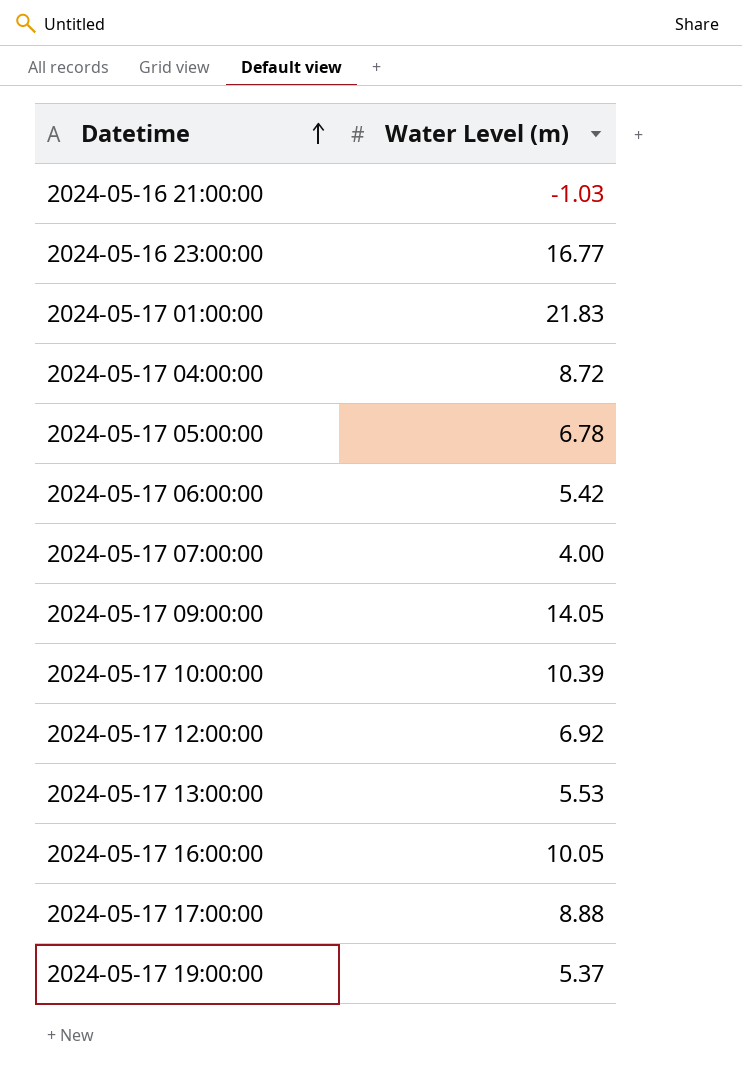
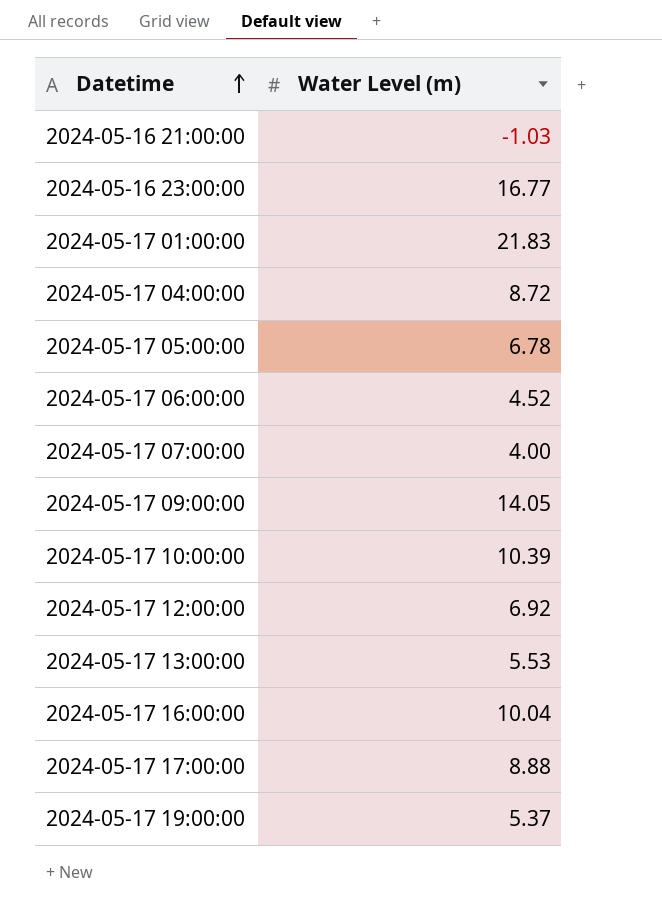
2024-05-17 06:00:00 | Water Level (m): 5.42 -> 4.52
2024-05-17 16:00:00 | Water Level (m): 10.05 -> 10.04

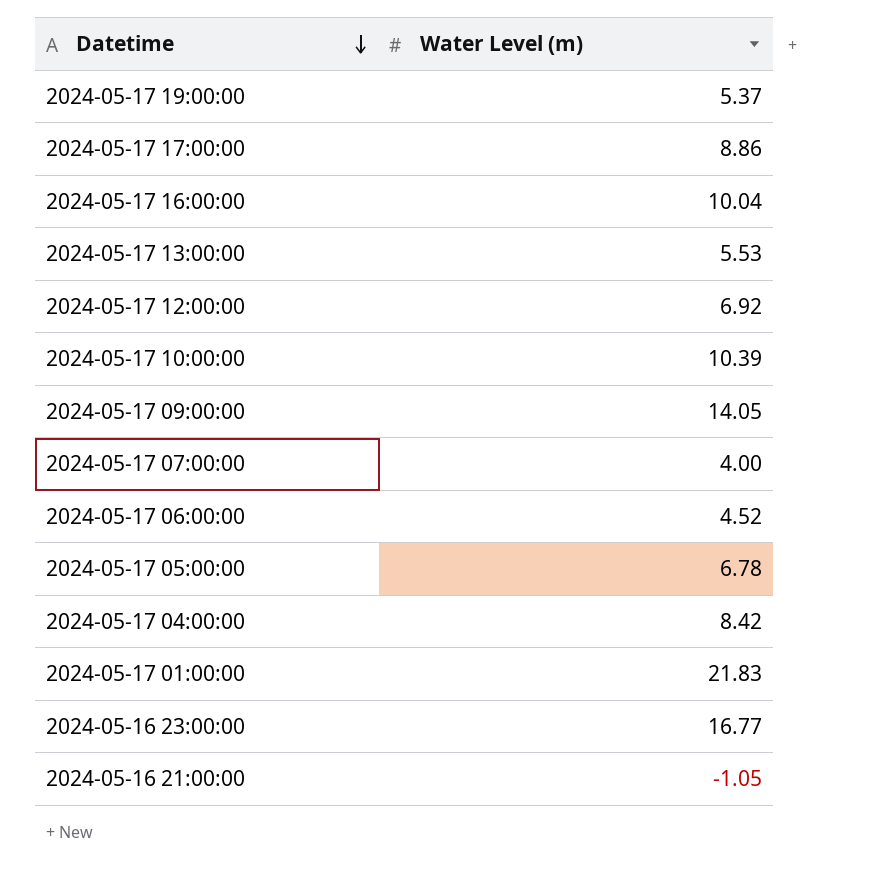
row order: Datetime ascending -> Datetime descending
2024-05-17 17:00:00 | Water Level (m): 8.88 -> 8.86
2024-05-17 04:00:00 | Water Level (m): 8.72 -> 8.42
2024-05-16 21:00:00 | Water Level (m): -1.03 -> -1.05

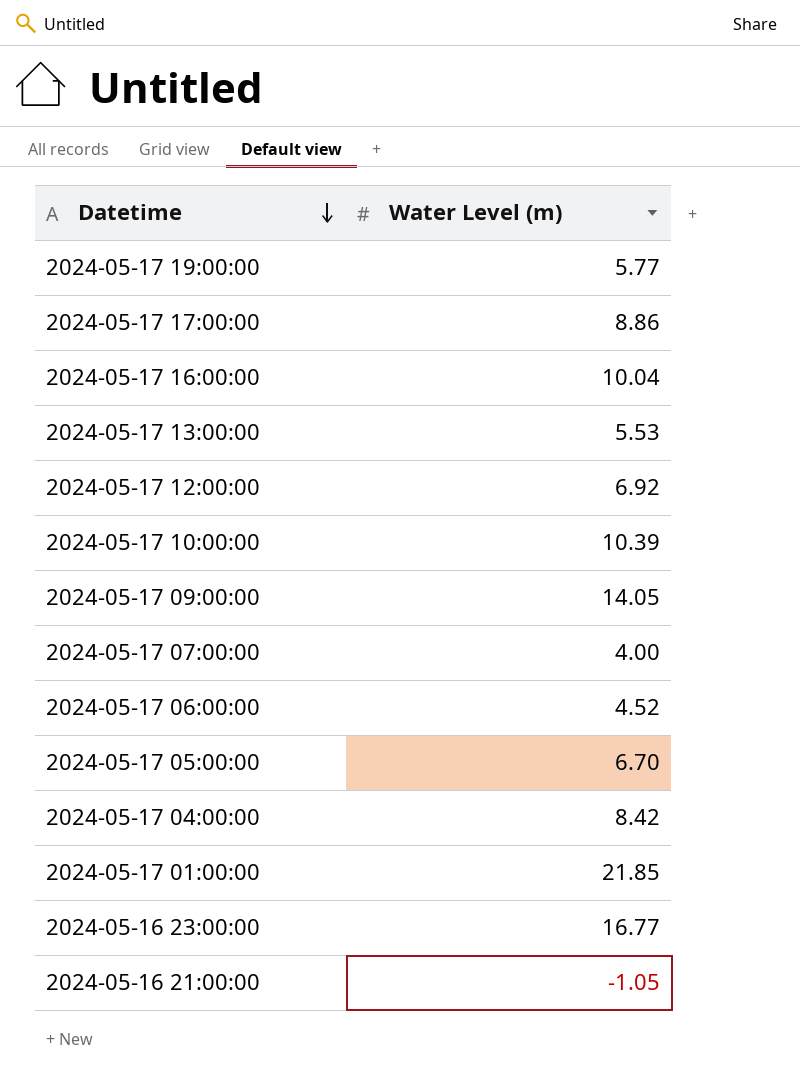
2024-05-17 19:00:00 | Water Level (m): 5.37 -> 5.77
2024-05-17 05:00:00 | Water Level (m): 6.78 -> 6.70
2024-05-17 01:00:00 | Water Level (m): 21.83 -> 21.85

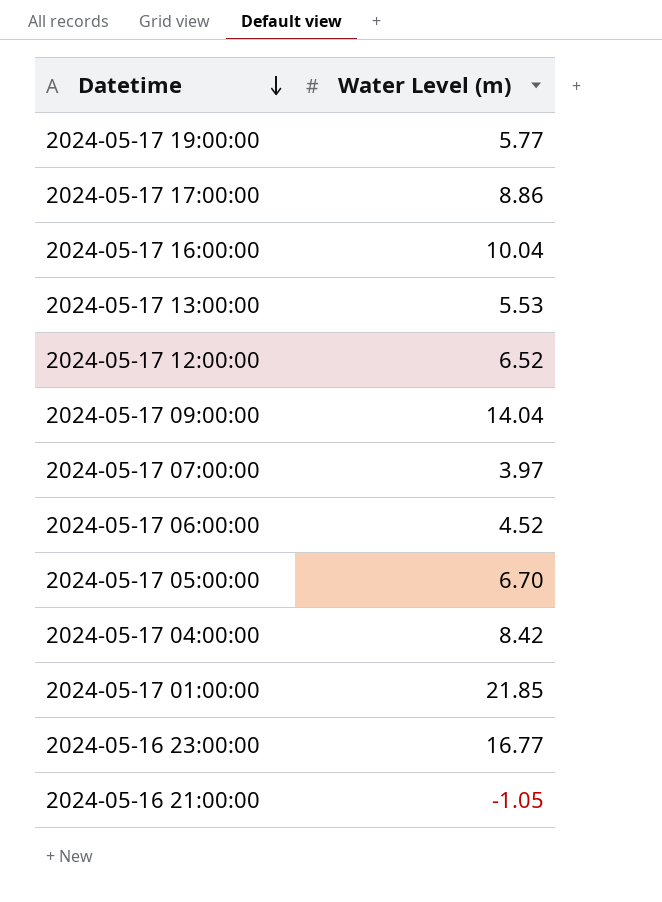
row 2024-05-17 10:00:00: 10.39 -> none
2024-05-17 12:00:00 | Water Level (m): 6.92 -> 6.52
2024-05-17 09:00:00 | Water Level (m): 14.05 -> 14.04
2024-05-17 07:00:00 | Water Level (m): 4.00 -> 3.97

